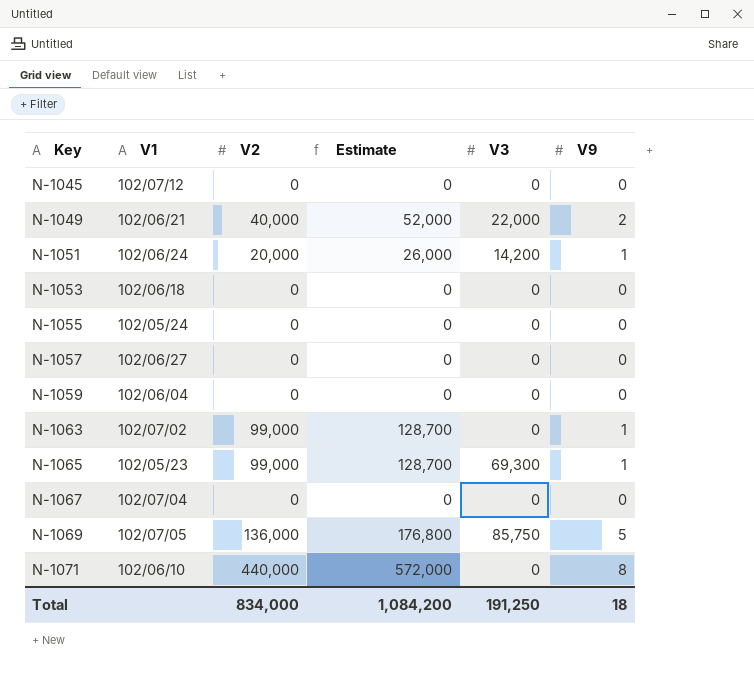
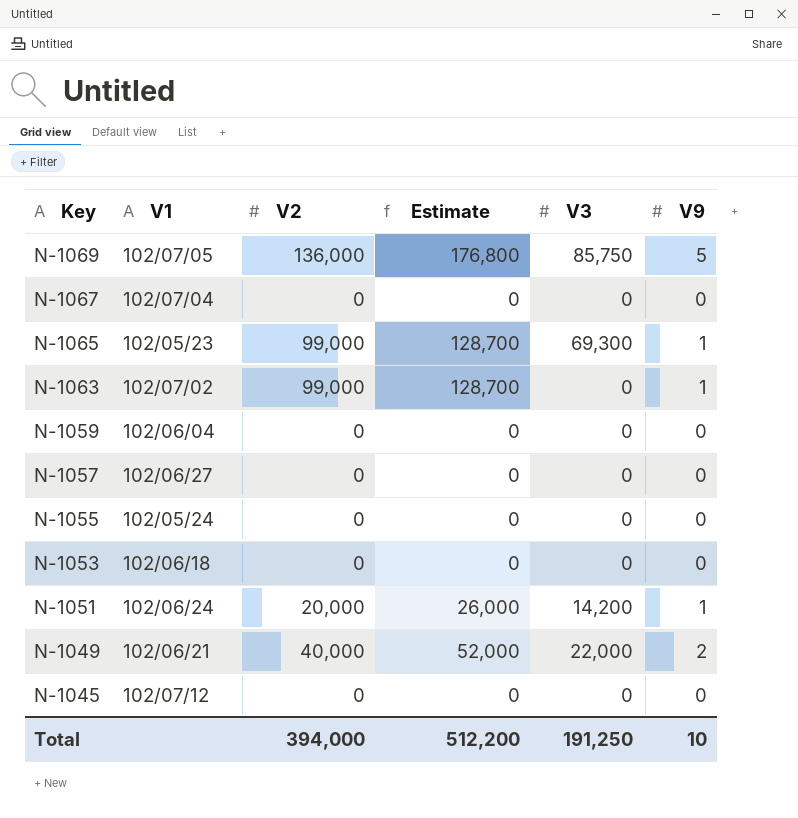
row order: Key ascending -> Key descending
row N-1071: 102/06/10 | 440,000 | 572,000 | 0 | 8 -> none
Total | V2: 834,000 -> 394,000
Total | Estimate: 1,084,200 -> 512,200
Total | V9: 18 -> 10

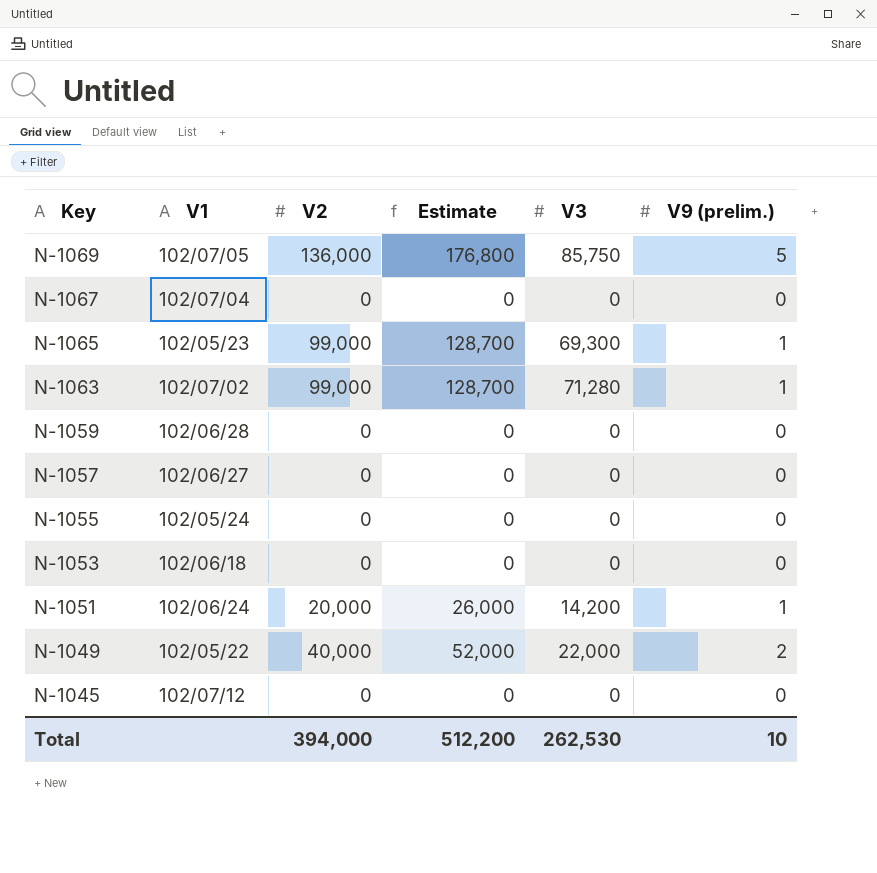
column name: V9 -> V9 (prelim.)
N-1063 | V3: 0 -> 71,280
N-1059 | V1: 102/06/04 -> 102/06/28
N-1049 | V1: 102/06/21 -> 102/05/22
Total | V3: 191,250 -> 262,530

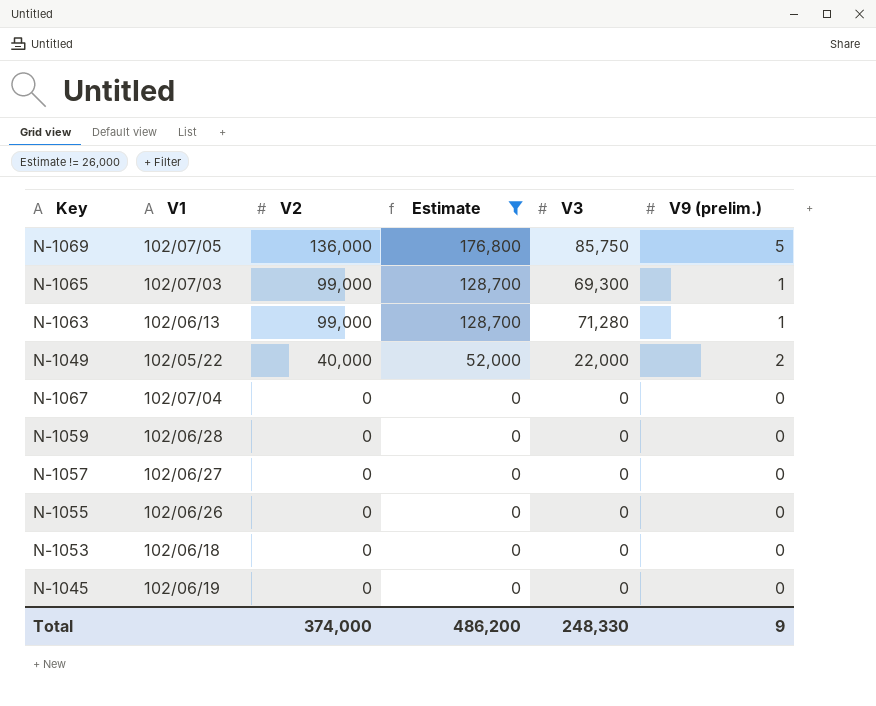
filter: none -> Estimate != 26,000
row order: Key descending -> V2 descending
N-1065 | V1: 102/05/23 -> 102/07/03
N-1063 | V1: 102/07/02 -> 102/06/13
N-1055 | V1: 102/05/24 -> 102/06/26
N-1045 | V1: 102/07/12 -> 102/06/19
Total | V2: 394,000 -> 374,000
Total | Estimate: 512,200 -> 486,200
Total | V3: 262,530 -> 248,330
Total | V9 (prelim.): 10 -> 9

